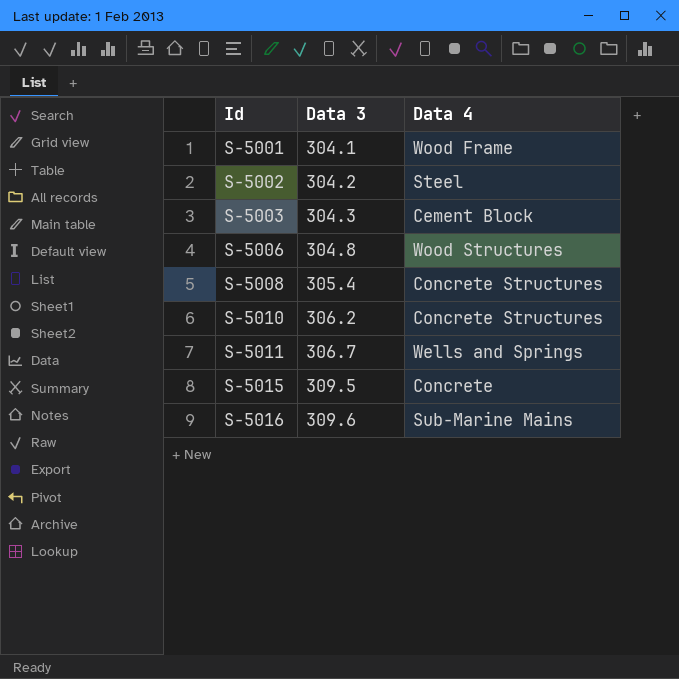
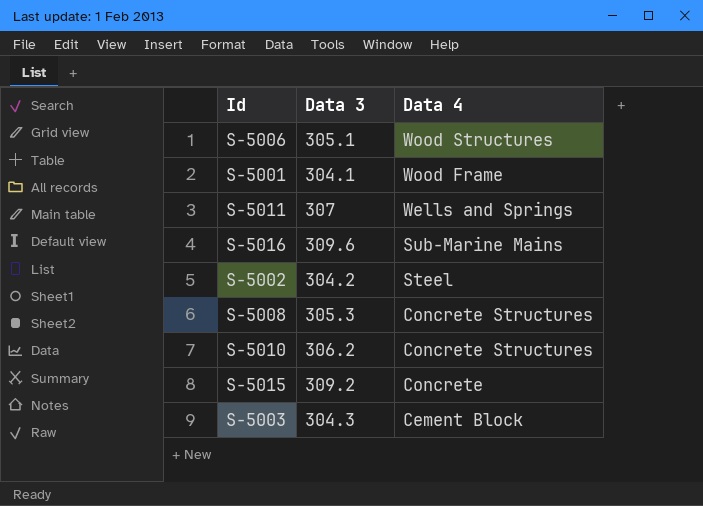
row order: Id ascending -> Data 4 descending
S-5006 | Data 3: 304.8 -> 305.1
S-5011 | Data 3: 306.7 -> 307
S-5008 | Data 3: 305.4 -> 305.3
S-5015 | Data 3: 309.5 -> 309.2

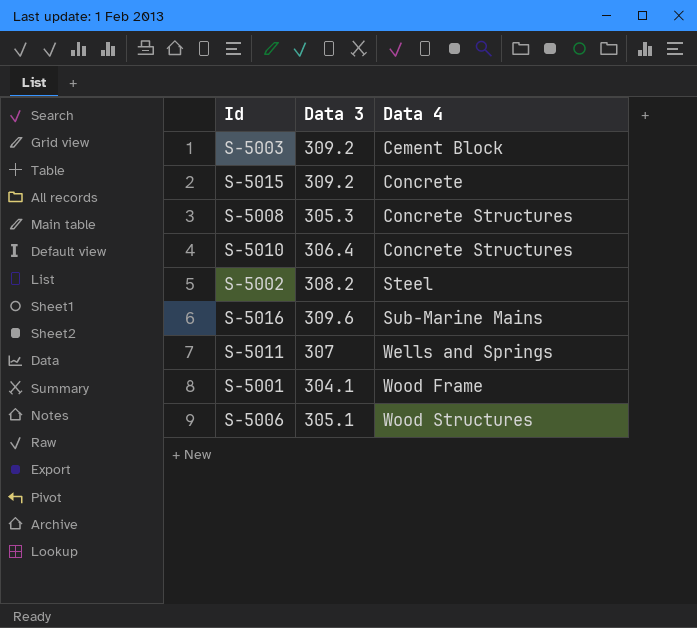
row order: Data 4 descending -> Data 4 ascending
S-5003 | Data 3: 304.3 -> 309.2
S-5010 | Data 3: 306.2 -> 306.4
S-5002 | Data 3: 304.2 -> 308.2

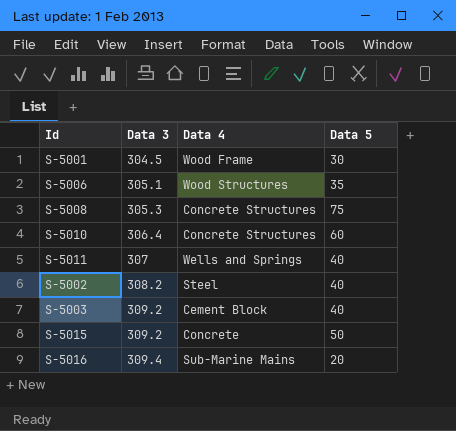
row order: Data 4 ascending -> Data 3 ascending
column Data 5 | position: none -> 4
S-5001 | Data 3: 304.1 -> 304.5
S-5016 | Data 3: 309.6 -> 309.4

